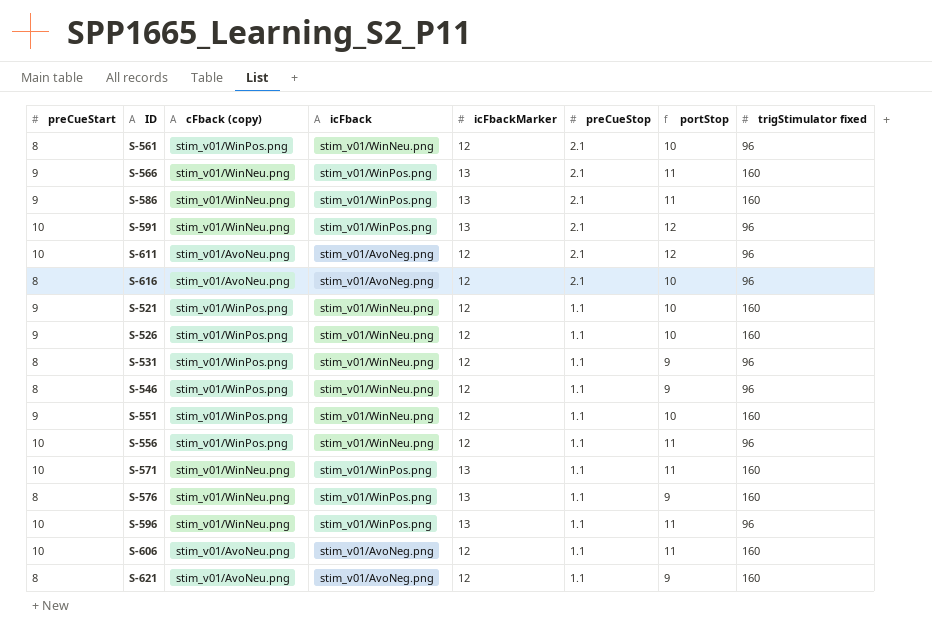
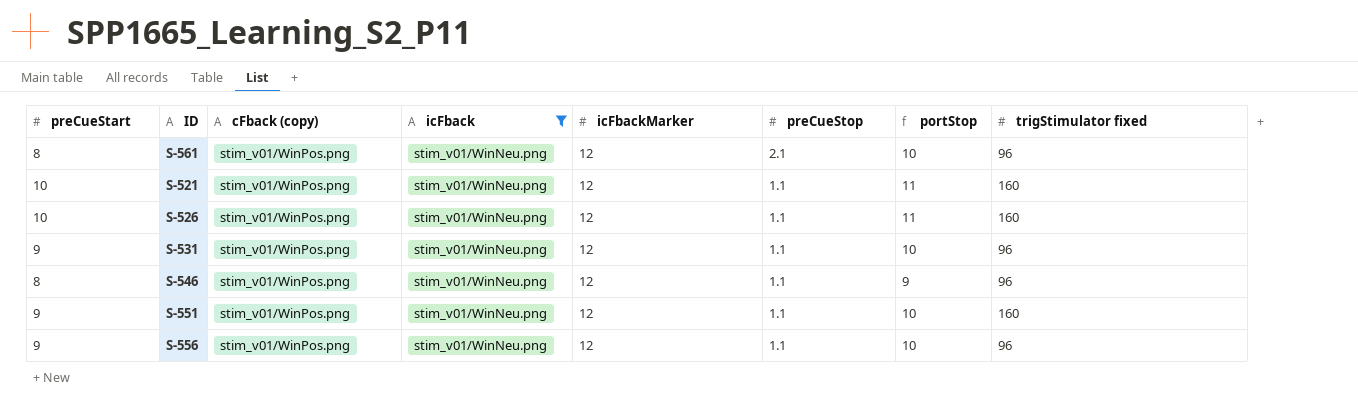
filter: none -> icFback = stim_v01/WinNeu.png
S-521 | preCueStart: 9 -> 10
S-521 | portStop: 10 -> 11
S-526 | preCueStart: 9 -> 10
S-526 | portStop: 10 -> 11
S-531 | preCueStart: 8 -> 9
S-531 | portStop: 9 -> 10
S-556 | preCueStart: 10 -> 9
S-556 | portStop: 11 -> 10

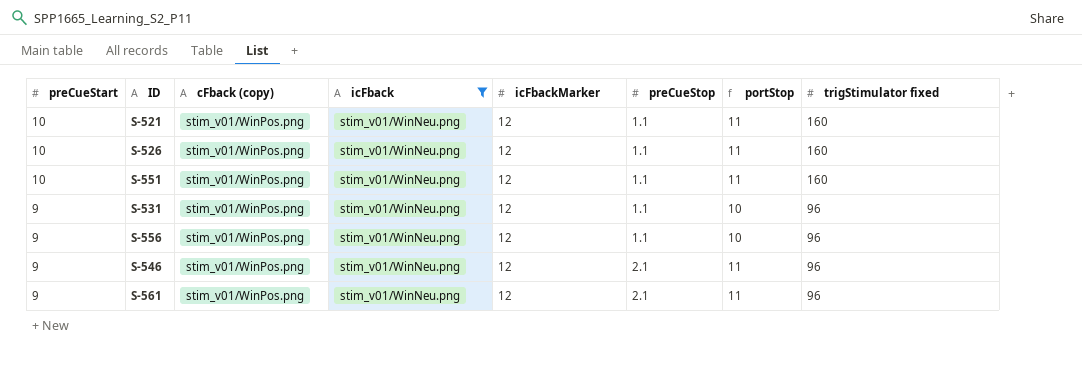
row order: preCueStop descending -> preCueStart descending
S-551 | preCueStart: 9 -> 10
S-551 | portStop: 10 -> 11
S-546 | preCueStart: 8 -> 9
S-546 | preCueStop: 1.1 -> 2.1
S-546 | portStop: 9 -> 11
S-561 | preCueStart: 8 -> 9
S-561 | portStop: 10 -> 11

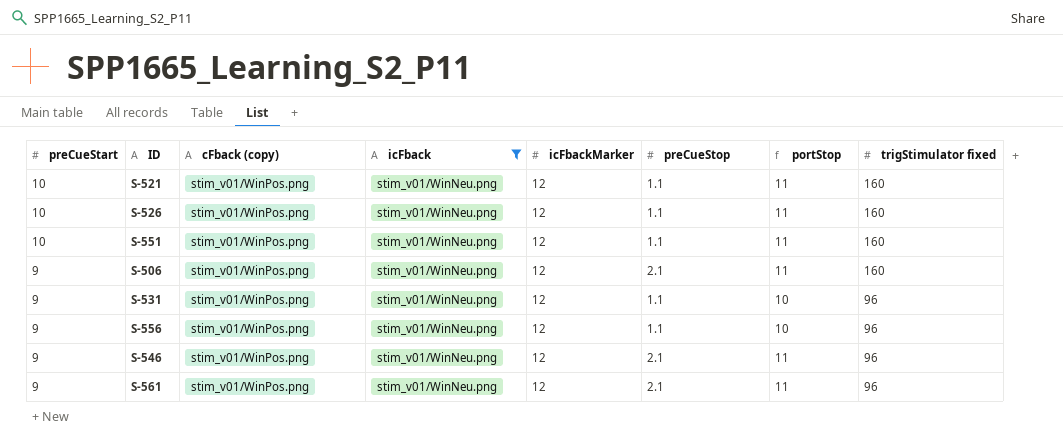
row S-506: none -> 9 | stim_v01/WinPos.png | stim_v01/WinNeu.png | 12 | 2.1 | 11 | 160

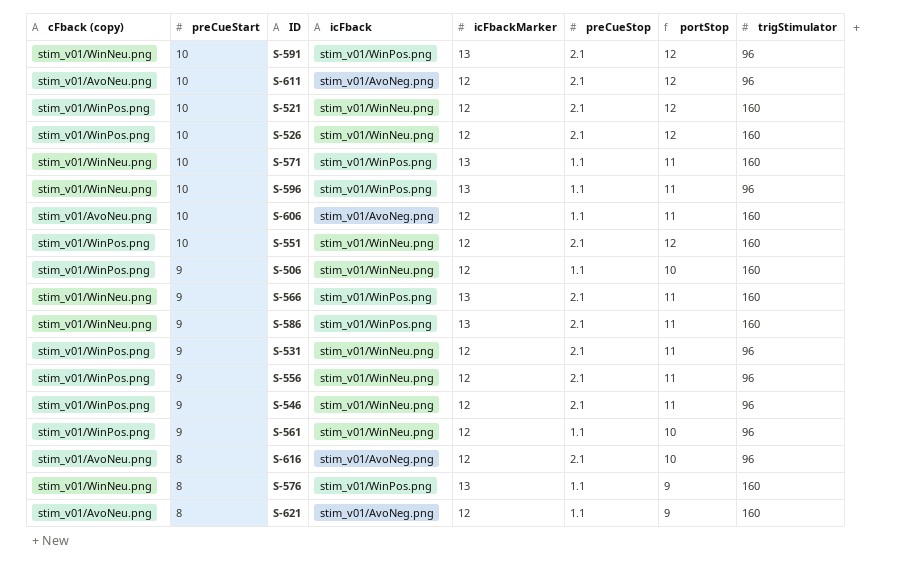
filter: icFback = stim_v01/WinNeu.png -> none
column cFback (copy) | position: 3 -> 1
column name: trigStimulator fixed -> trigStimulator
S-521 | preCueStop: 1.1 -> 2.1
S-521 | portStop: 11 -> 12
S-526 | preCueStop: 1.1 -> 2.1
S-526 | portStop: 11 -> 12
S-551 | preCueStop: 1.1 -> 2.1
S-551 | portStop: 11 -> 12
S-506 | preCueStop: 2.1 -> 1.1
S-506 | portStop: 11 -> 10
S-531 | preCueStop: 1.1 -> 2.1
S-531 | portStop: 10 -> 11
S-556 | preCueStop: 1.1 -> 2.1
S-556 | portStop: 10 -> 11
S-561 | preCueStop: 2.1 -> 1.1
S-561 | portStop: 11 -> 10

